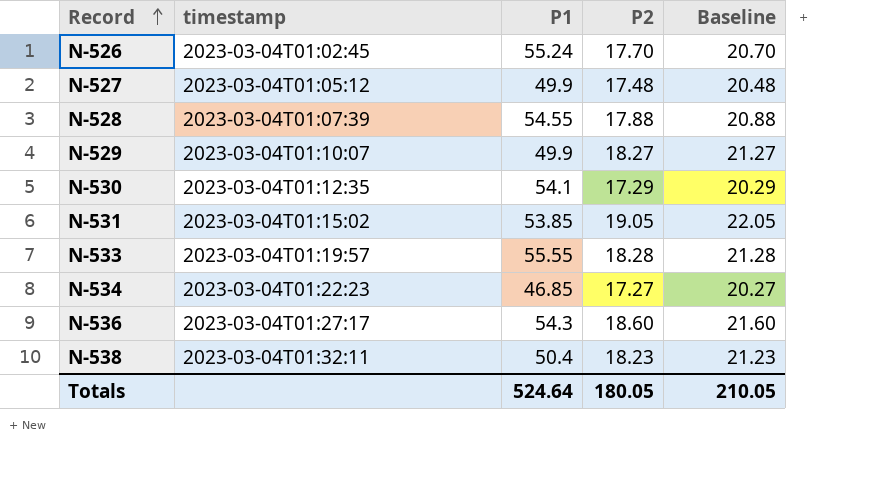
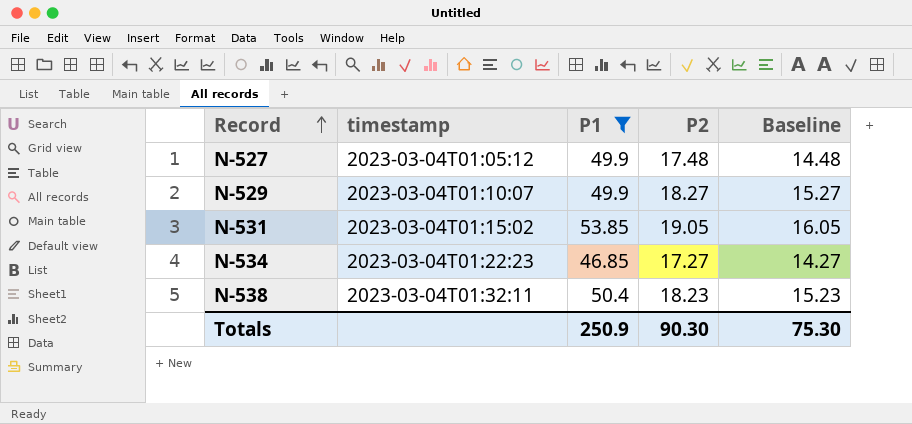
filter: none -> P1 <= 53.85
column Baseline | formula: [P2] + 3 -> [P2] - 3
Totals | P1: 524.64 -> 250.9
Totals | P2: 180.05 -> 90.30
Totals | Baseline: 210.05 -> 75.30

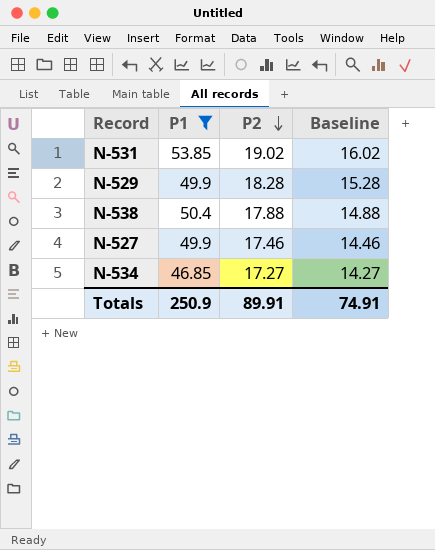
row order: Record ascending -> P2 descending
column timestamp | position: 2 -> none
N-531 | P2: 19.05 -> 19.02
N-531 | Baseline: 16.05 -> 16.02
N-529 | P2: 18.27 -> 18.28
N-529 | Baseline: 15.27 -> 15.28
N-538 | P2: 18.23 -> 17.88
N-538 | Baseline: 15.23 -> 14.88
N-527 | P2: 17.48 -> 17.46
N-527 | Baseline: 14.48 -> 14.46
Totals | P2: 90.30 -> 89.91
Totals | Baseline: 75.30 -> 74.91

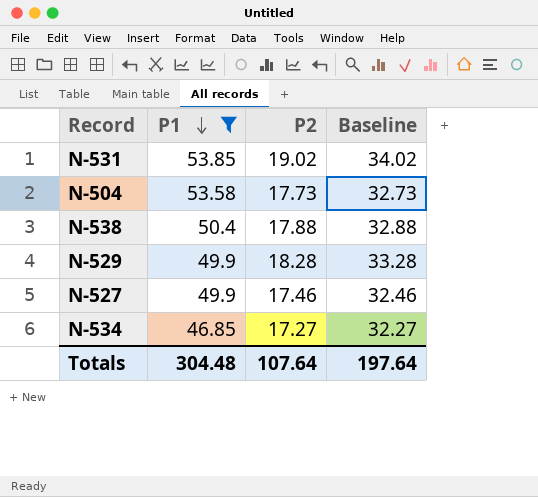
row order: P2 descending -> P1 descending
column Baseline | formula: [P2] - 3 -> [P2] + 15
row N-504: none -> 53.58 | 17.73 | 32.73
Totals | P1: 250.9 -> 304.48
Totals | P2: 89.91 -> 107.64
Totals | Baseline: 74.91 -> 197.64

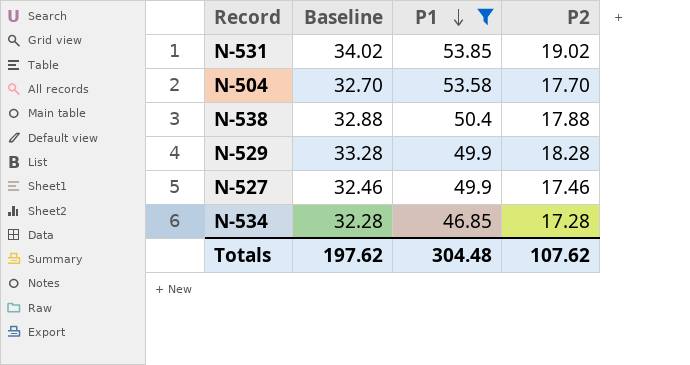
column Baseline | position: 4 -> 2
N-504 | Baseline: 32.73 -> 32.70
N-504 | P2: 17.73 -> 17.70
N-534 | Baseline: 32.27 -> 32.28
N-534 | P2: 17.27 -> 17.28
Totals | Baseline: 197.64 -> 197.62
Totals | P2: 107.64 -> 107.62

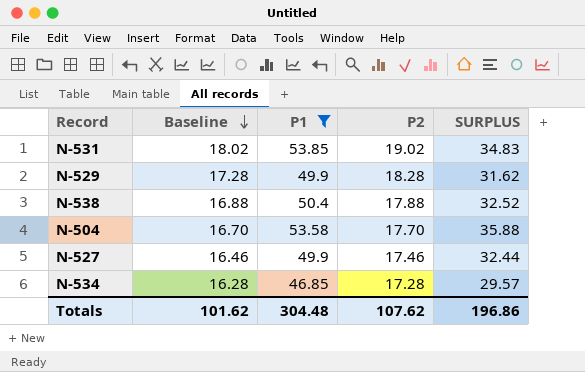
row order: P1 descending -> Baseline descending
column Baseline | formula: [P2] + 15 -> [P2] - 1
column SURPLUS | formula: none -> [P1] - [P2]
Totals | Baseline: 197.62 -> 101.62

